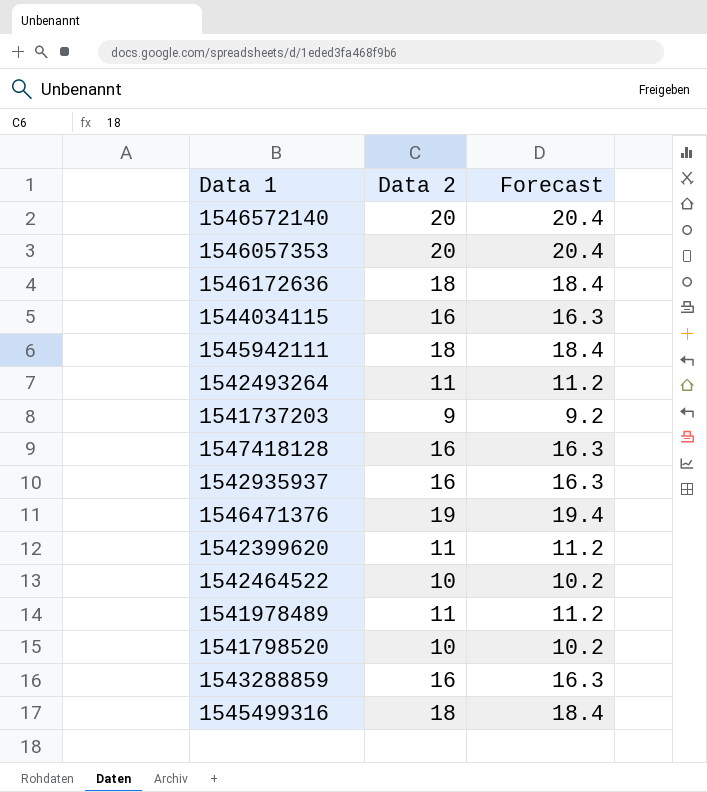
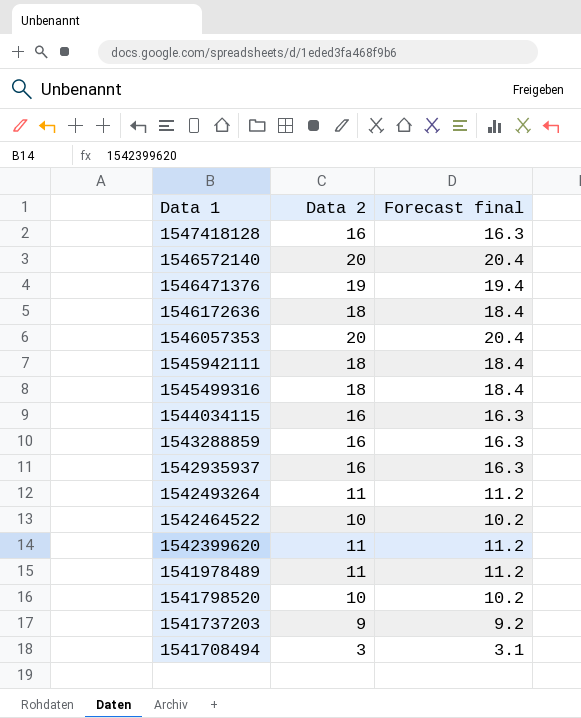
row order: none -> Data 1 descending
column name: Forecast -> Forecast final
row 1541708494: none -> 3 | 3.1

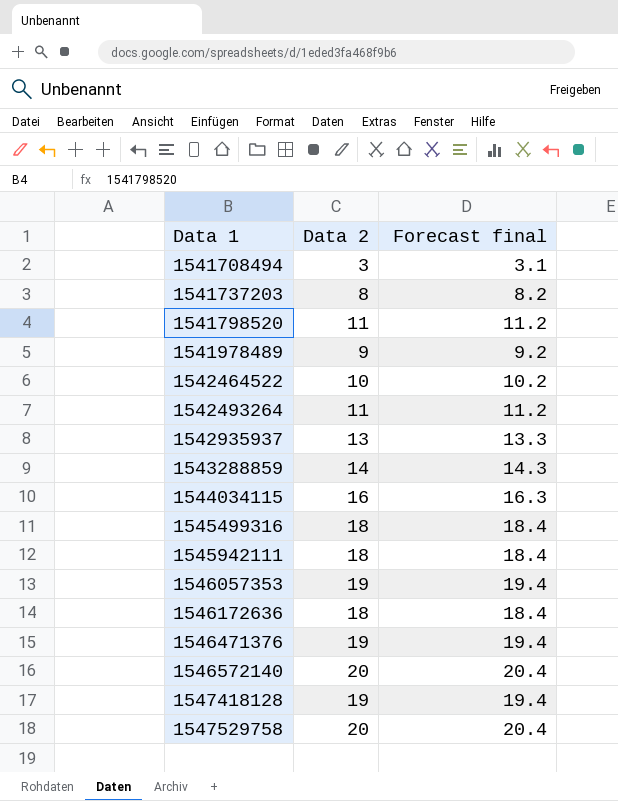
row order: Data 1 descending -> Data 1 ascending
row 1542399620: 11 | 11.2 -> none
1541737203 | Data 2: 9 -> 8
1541737203 | Forecast final: 9.2 -> 8.2
1541798520 | Data 2: 10 -> 11
1541798520 | Forecast final: 10.2 -> 11.2
1541978489 | Data 2: 11 -> 9
1541978489 | Forecast final: 11.2 -> 9.2
1542935937 | Data 2: 16 -> 13
1542935937 | Forecast final: 16.3 -> 13.3
1543288859 | Data 2: 16 -> 14
1543288859 | Forecast final: 16.3 -> 14.3
1546057353 | Data 2: 20 -> 19
1546057353 | Forecast final: 20.4 -> 19.4
1547418128 | Data 2: 16 -> 19
1547418128 | Forecast final: 16.3 -> 19.4
row 1547529758: none -> 20 | 20.4

